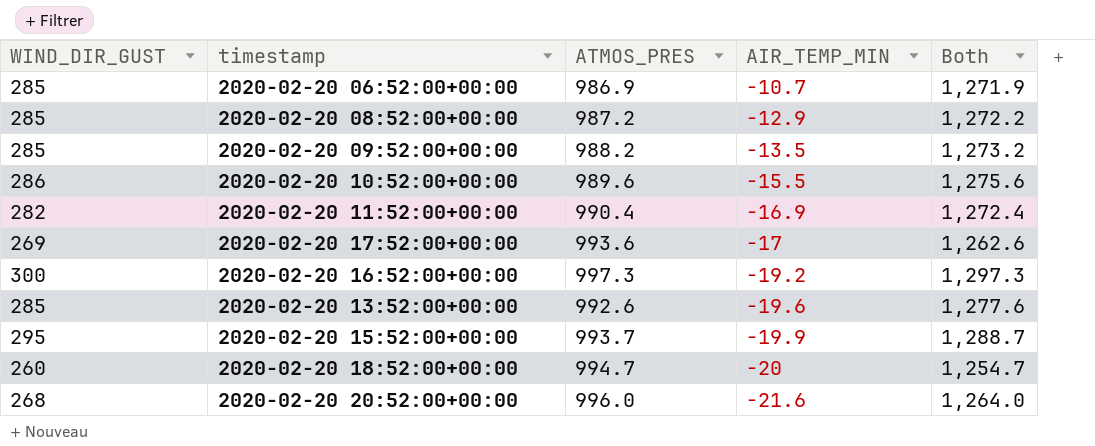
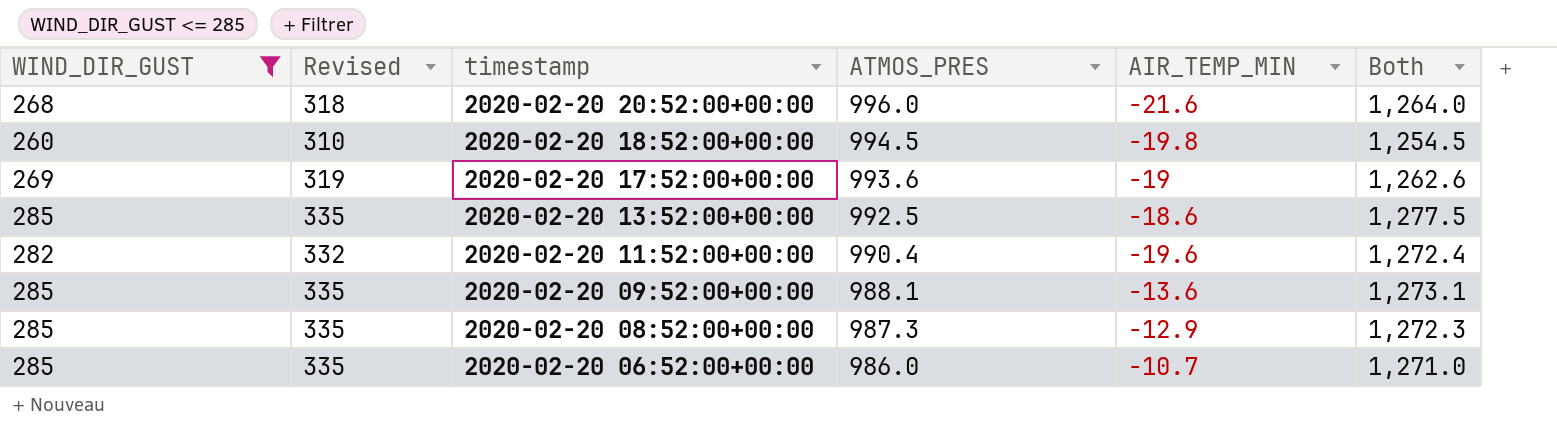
filter: none -> WIND_DIR_GUST <= 285
row order: AIR_TEMP_MIN descending -> timestamp descending
column Revised | formula: none -> [WIND_DIR_GUST] + 50
2020-02-20 18:52:00+00:00 | ATMOS_PRES: 994.7 -> 994.5
2020-02-20 18:52:00+00:00 | AIR_TEMP_MIN: -20 -> -19.8
2020-02-20 18:52:00+00:00 | Both: 1,254.7 -> 1,254.5
2020-02-20 17:52:00+00:00 | AIR_TEMP_MIN: -17 -> -19
2020-02-20 13:52:00+00:00 | ATMOS_PRES: 992.6 -> 992.5
2020-02-20 13:52:00+00:00 | AIR_TEMP_MIN: -19.6 -> -18.6
2020-02-20 13:52:00+00:00 | Both: 1,277.6 -> 1,277.5
2020-02-20 11:52:00+00:00 | AIR_TEMP_MIN: -16.9 -> -19.6
2020-02-20 09:52:00+00:00 | ATMOS_PRES: 988.2 -> 988.1
2020-02-20 09:52:00+00:00 | AIR_TEMP_MIN: -13.5 -> -13.6
2020-02-20 09:52:00+00:00 | Both: 1,273.2 -> 1,273.1
2020-02-20 08:52:00+00:00 | ATMOS_PRES: 987.2 -> 987.3
2020-02-20 08:52:00+00:00 | Both: 1,272.2 -> 1,272.3
2020-02-20 06:52:00+00:00 | ATMOS_PRES: 986.9 -> 986.0
2020-02-20 06:52:00+00:00 | Both: 1,271.9 -> 1,271.0

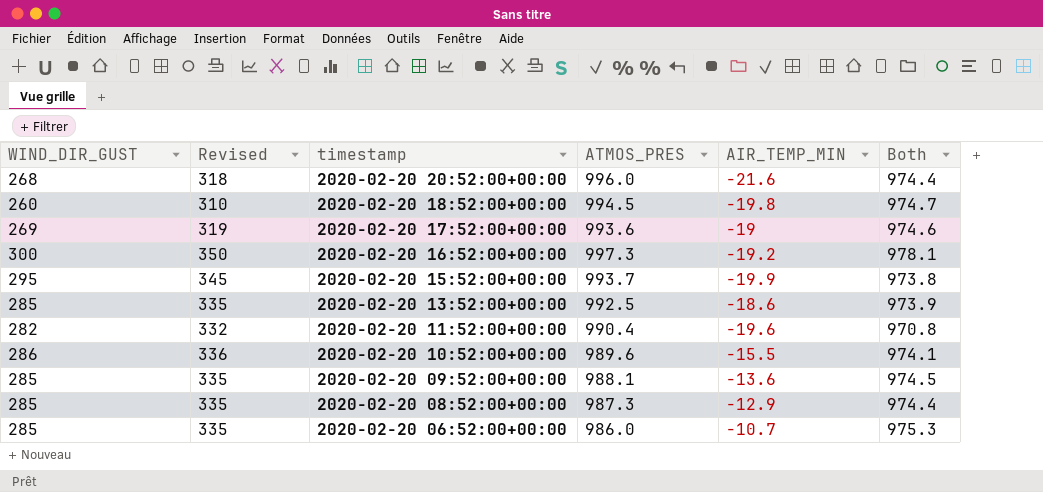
filter: WIND_DIR_GUST <= 285 -> none
column Both | formula: [WIND_DIR_GUST] + [ATMOS_PRES] -> [ATMOS_PRES] + [AIR_TEMP_MIN]

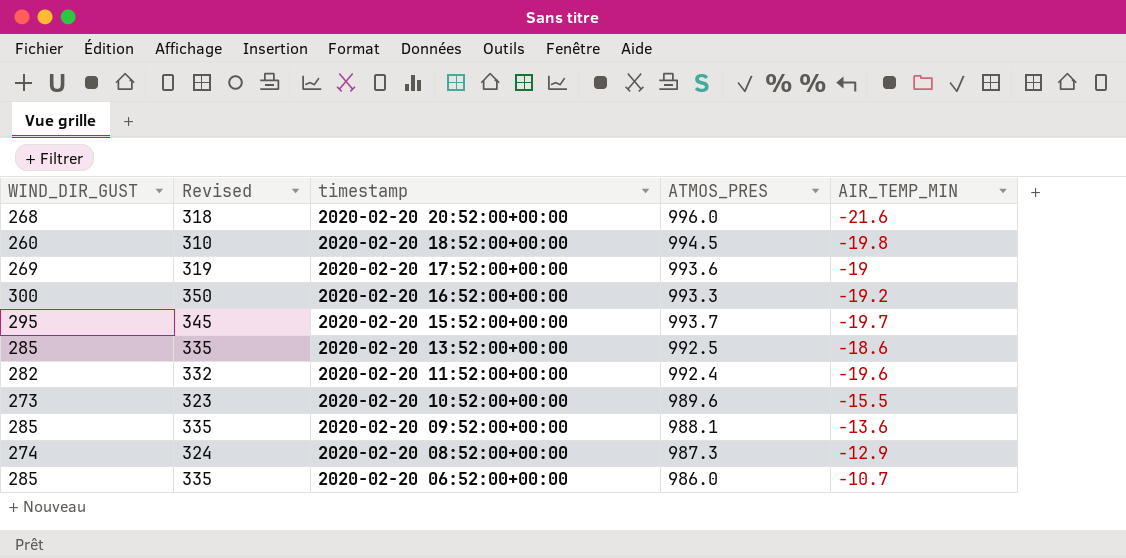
column Both | formula: [ATMOS_PRES] + [AIR_TEMP_MIN] -> none
2020-02-20 16:52:00+00:00 | ATMOS_PRES: 997.3 -> 993.3
2020-02-20 15:52:00+00:00 | AIR_TEMP_MIN: -19.9 -> -19.7
2020-02-20 11:52:00+00:00 | ATMOS_PRES: 990.4 -> 992.4
2020-02-20 10:52:00+00:00 | WIND_DIR_GUST: 286 -> 273
2020-02-20 10:52:00+00:00 | Revised: 336 -> 323
2020-02-20 08:52:00+00:00 | WIND_DIR_GUST: 285 -> 274
2020-02-20 08:52:00+00:00 | Revised: 335 -> 324

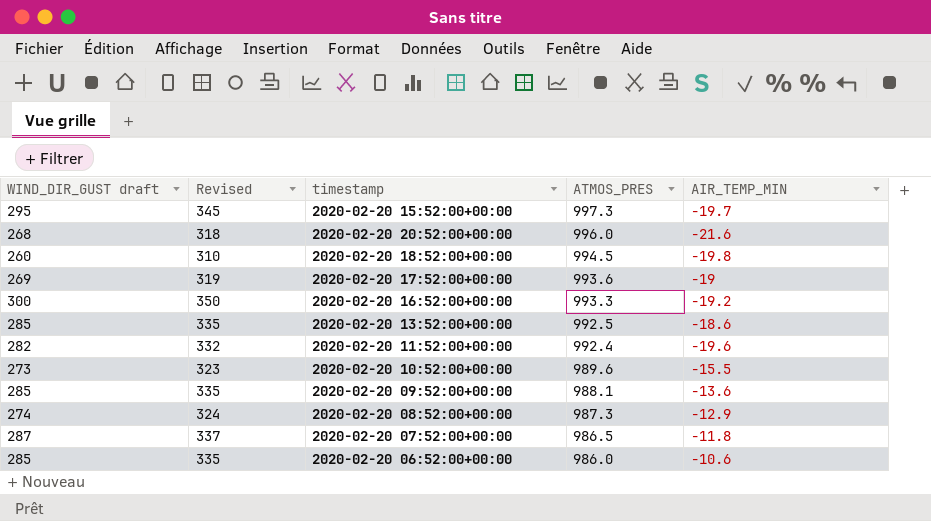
row order: timestamp descending -> ATMOS_PRES descending
column name: WIND_DIR_GUST -> WIND_DIR_GUST draft
2020-02-20 15:52:00+00:00 | ATMOS_PRES: 993.7 -> 997.3
row 2020-02-20 07:52:00+00:00: none -> 287 | 337 | 986.5 | -11.8
2020-02-20 06:52:00+00:00 | AIR_TEMP_MIN: -10.7 -> -10.6

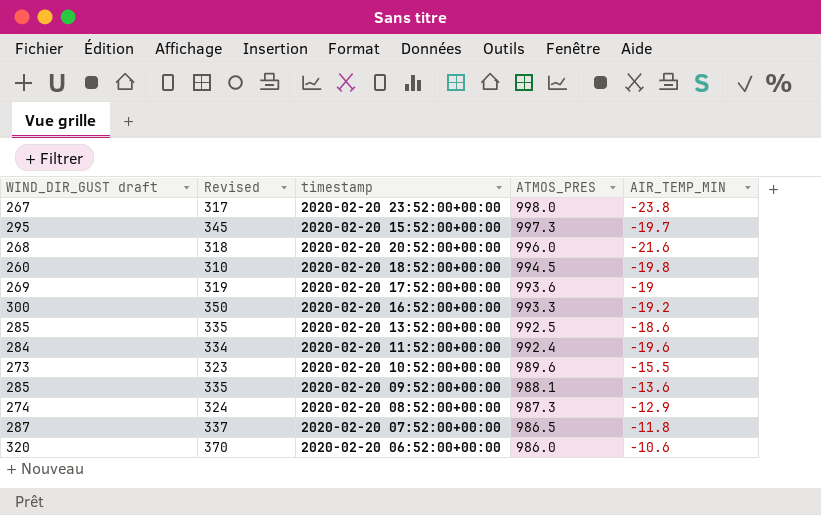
row 2020-02-20 23:52:00+00:00: none -> 267 | 317 | 998.0 | -23.8
2020-02-20 11:52:00+00:00 | WIND_DIR_GUST draft: 282 -> 284
2020-02-20 11:52:00+00:00 | Revised: 332 -> 334
2020-02-20 06:52:00+00:00 | WIND_DIR_GUST draft: 285 -> 320
2020-02-20 06:52:00+00:00 | Revised: 335 -> 370

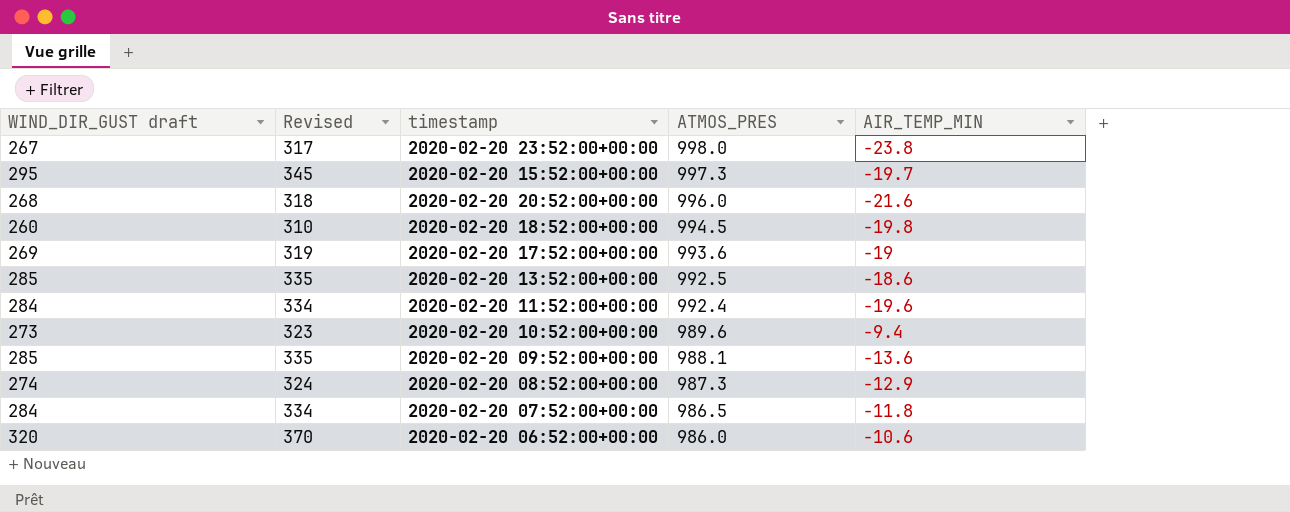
row 2020-02-20 16:52:00+00:00: 300 | 350 | 993.3 | -19.2 -> none
2020-02-20 10:52:00+00:00 | AIR_TEMP_MIN: -15.5 -> -9.4
2020-02-20 07:52:00+00:00 | WIND_DIR_GUST draft: 287 -> 284
2020-02-20 07:52:00+00:00 | Revised: 337 -> 334

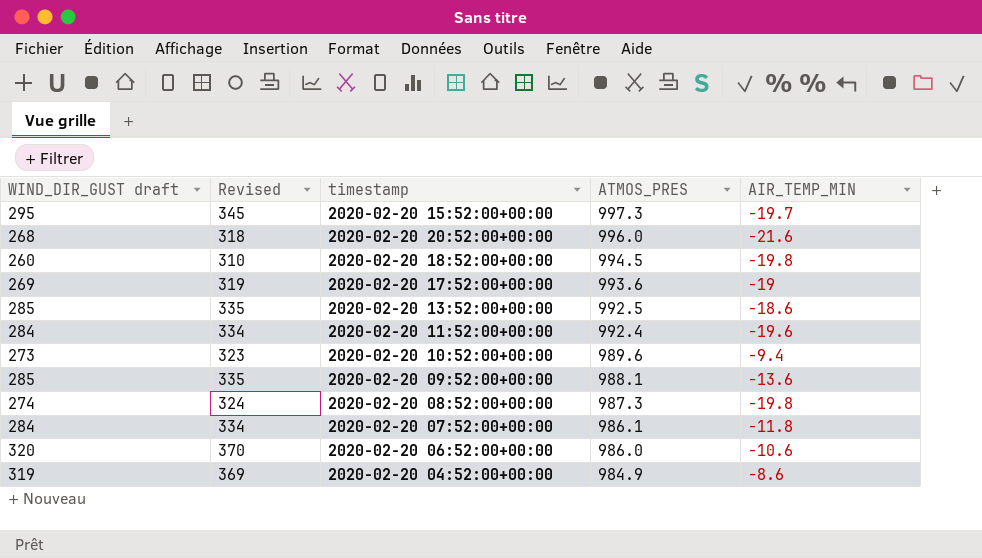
row 2020-02-20 23:52:00+00:00: 267 | 317 | 998.0 | -23.8 -> none
2020-02-20 08:52:00+00:00 | AIR_TEMP_MIN: -12.9 -> -19.8
2020-02-20 07:52:00+00:00 | ATMOS_PRES: 986.5 -> 986.1
row 2020-02-20 04:52:00+00:00: none -> 319 | 369 | 984.9 | -8.6

